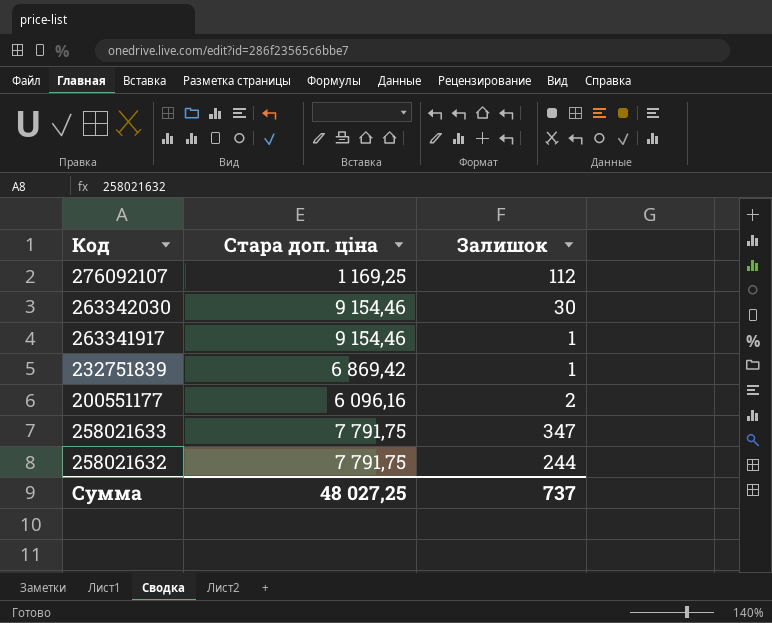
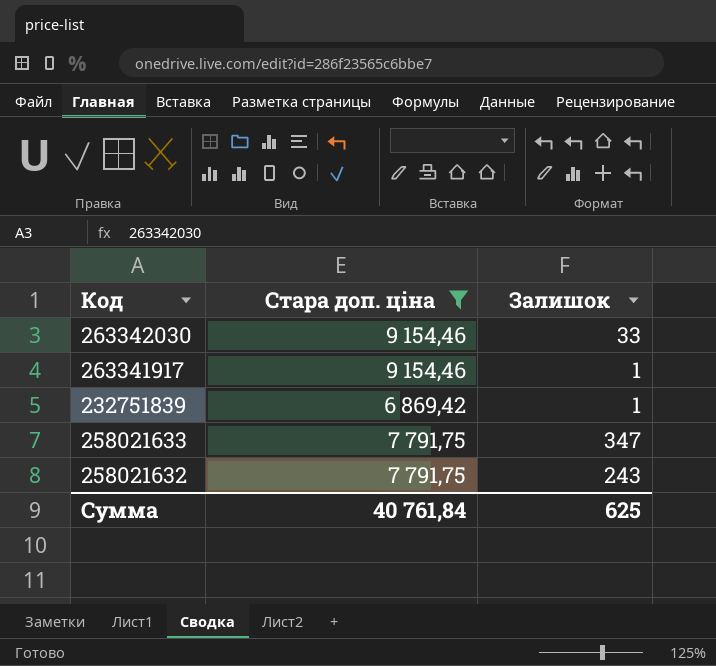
filter: none -> Стара доп. ціна >= 6 869,42
263342030 | Залишок: 30 -> 33
258021632 | Залишок: 244 -> 243
Сумма | Стара доп. ціна: 48 027,25 -> 40 761,84
Сумма | Залишок: 737 -> 625

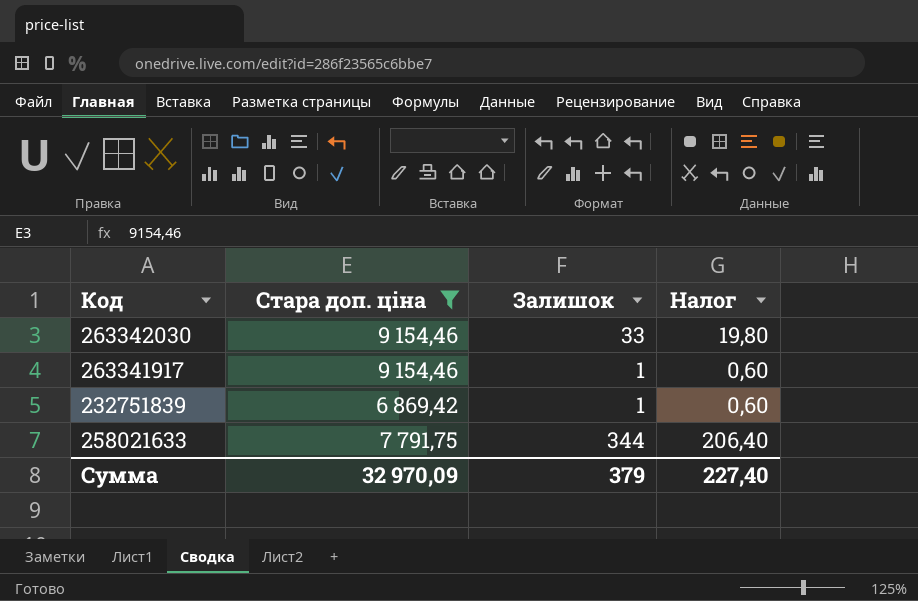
column Налог | formula: none -> [Залишок] * 0,6
row 258021632: 7 791,75 | 243 -> none
258021633 | Залишок: 347 -> 344
Сумма | Стара доп. ціна: 40 761,84 -> 32 970,09
Сумма | Залишок: 625 -> 379

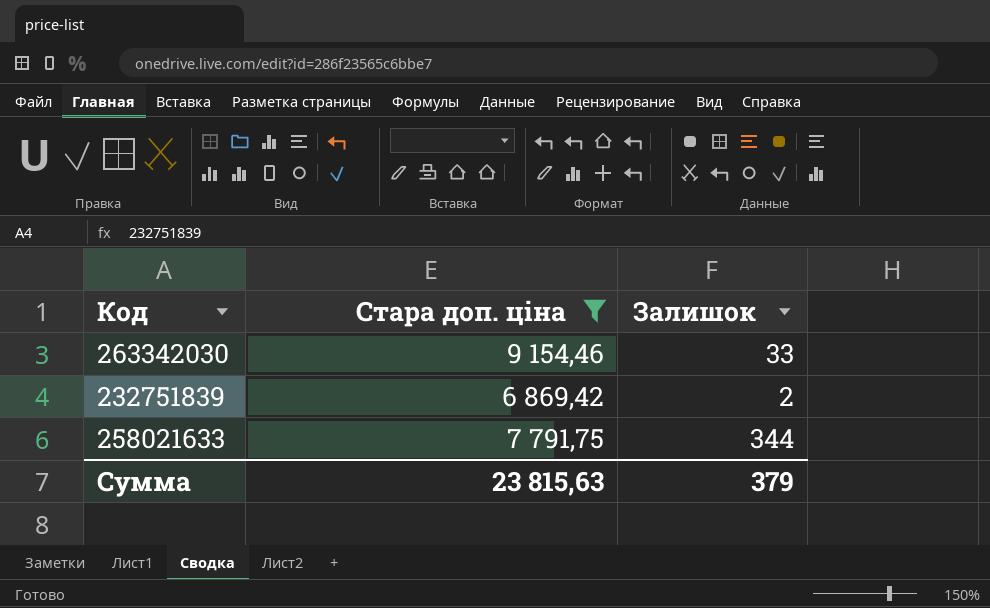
column Налог | formula: [Залишок] * 0,6 -> none
row 263341917: 9 154,46 | 1 | 0,60 -> none
232751839 | Залишок: 1 -> 2
Сумма | Стара доп. ціна: 32 970,09 -> 23 815,63

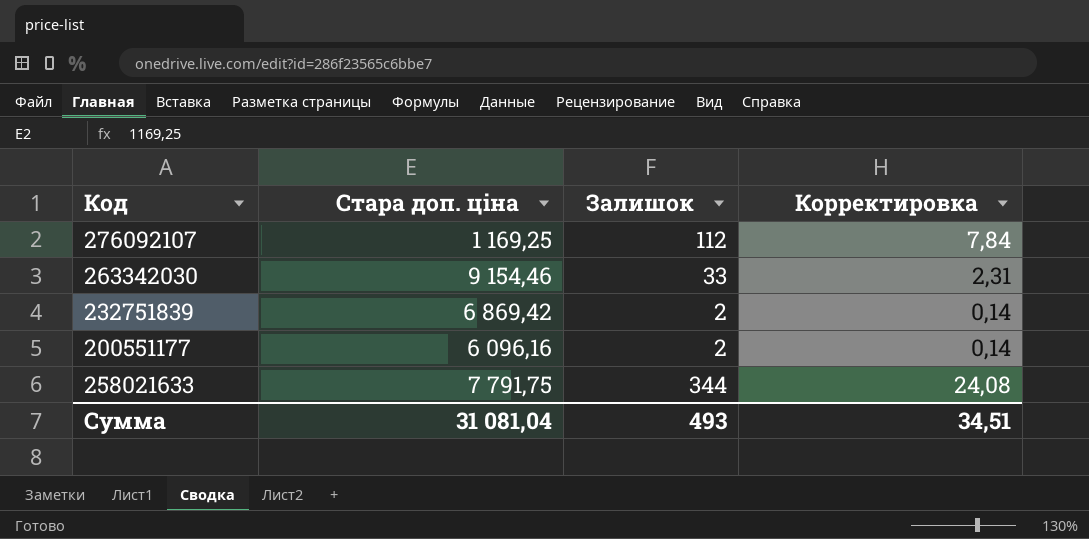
filter: Стара доп. ціна >= 6 869,42 -> none
column Корректировка | formula: none -> [Залишок] * 0,07
Сумма | Стара доп. ціна: 23 815,63 -> 31 081,04
Сумма | Залишок: 379 -> 493

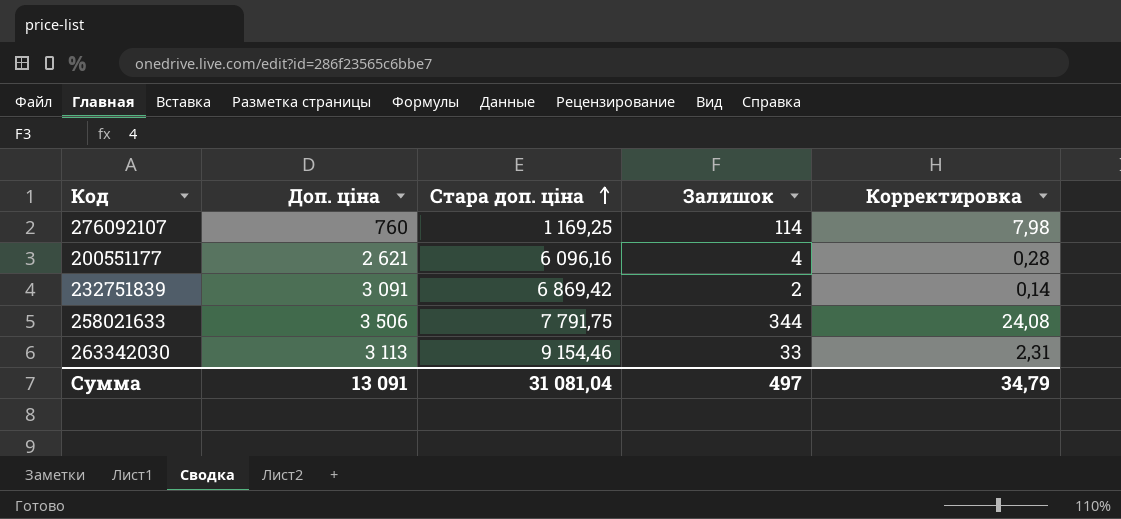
row order: none -> Стара доп. ціна ascending
column Доп. ціна | position: none -> 2
276092107 | Залишок: 112 -> 114
276092107 | Корректировка: 7,84 -> 7,98
200551177 | Залишок: 2 -> 4
200551177 | Корректировка: 0,14 -> 0,28
Сумма | Залишок: 493 -> 497
Сумма | Корректировка: 34,51 -> 34,79

